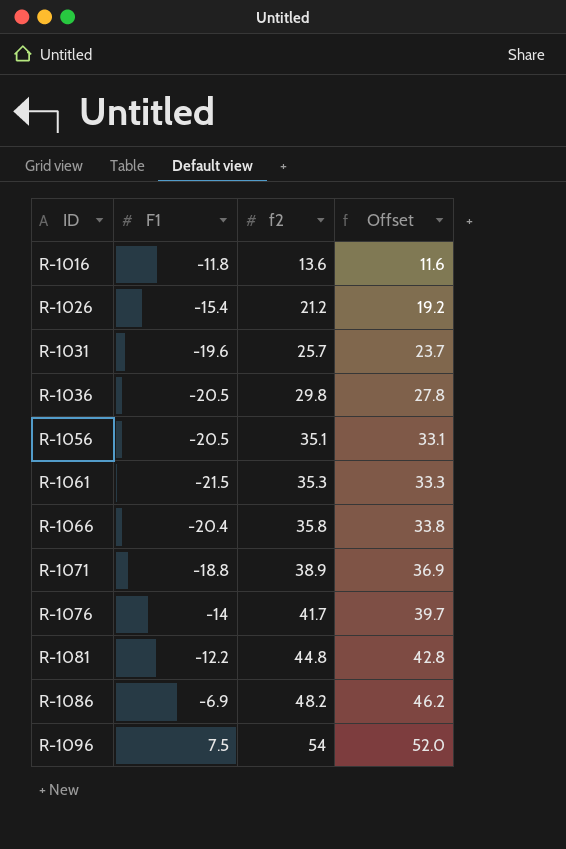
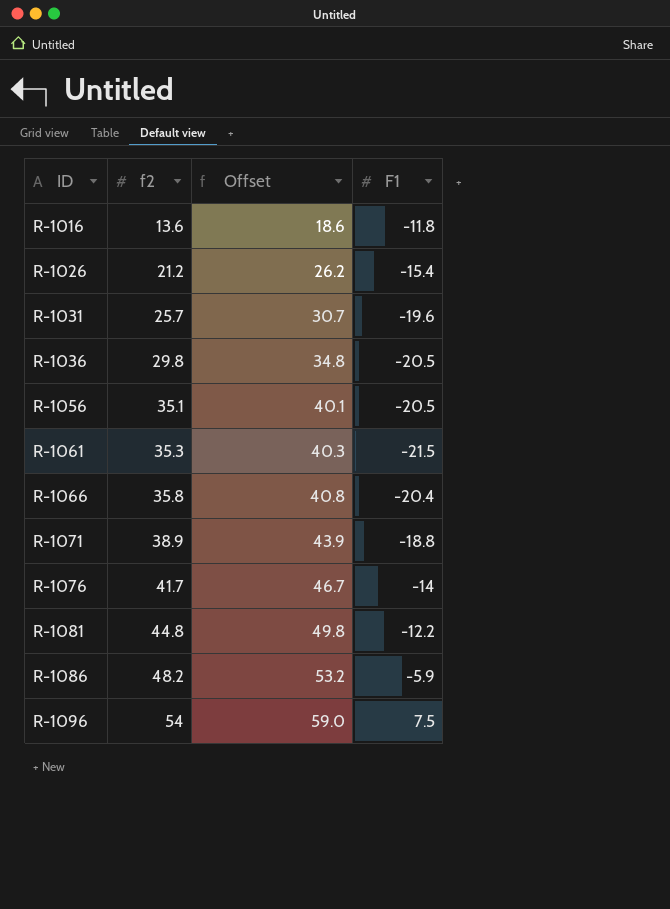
column Offset | formula: [f2] - 2 -> [f2] + 5
column F1 | position: 2 -> 4
R-1086 | F1: -6.9 -> -5.9

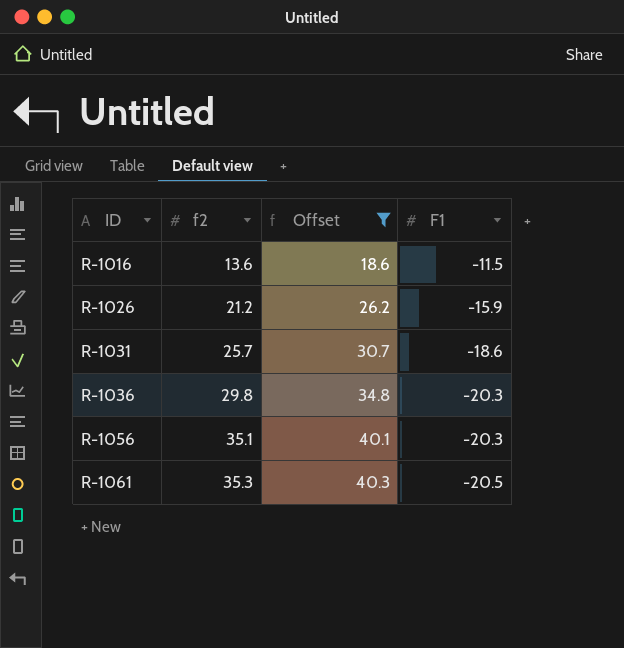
filter: none -> Offset <= 40.3
R-1016 | F1: -11.8 -> -11.5
R-1026 | F1: -15.4 -> -15.9
R-1031 | F1: -19.6 -> -18.6
R-1036 | F1: -20.5 -> -20.3
R-1056 | F1: -20.5 -> -20.3
R-1061 | F1: -21.5 -> -20.5

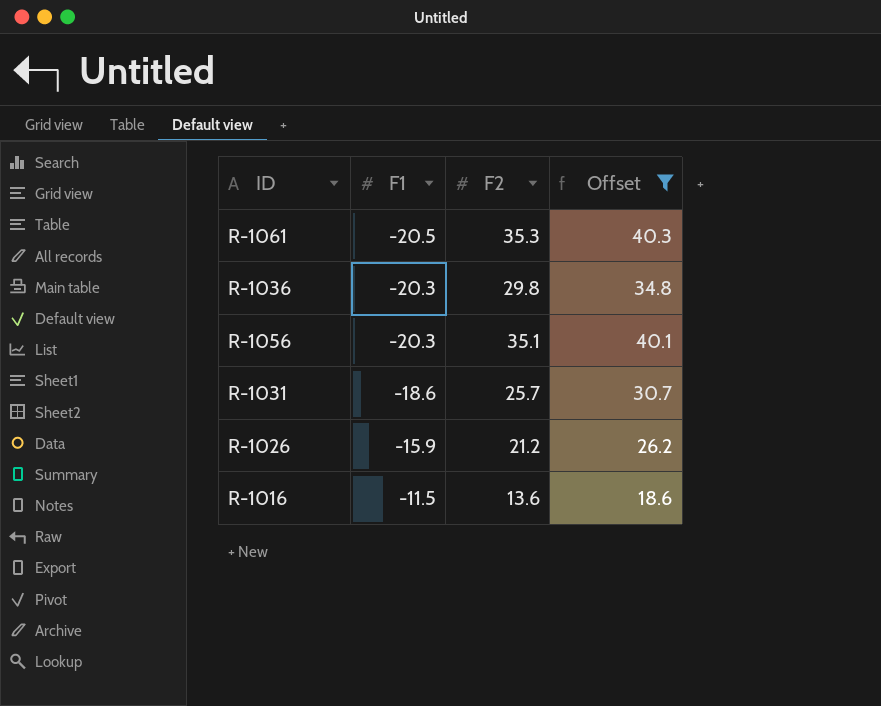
row order: ID ascending -> F1 ascending
column F1 | position: 4 -> 2
column name: f2 -> F2

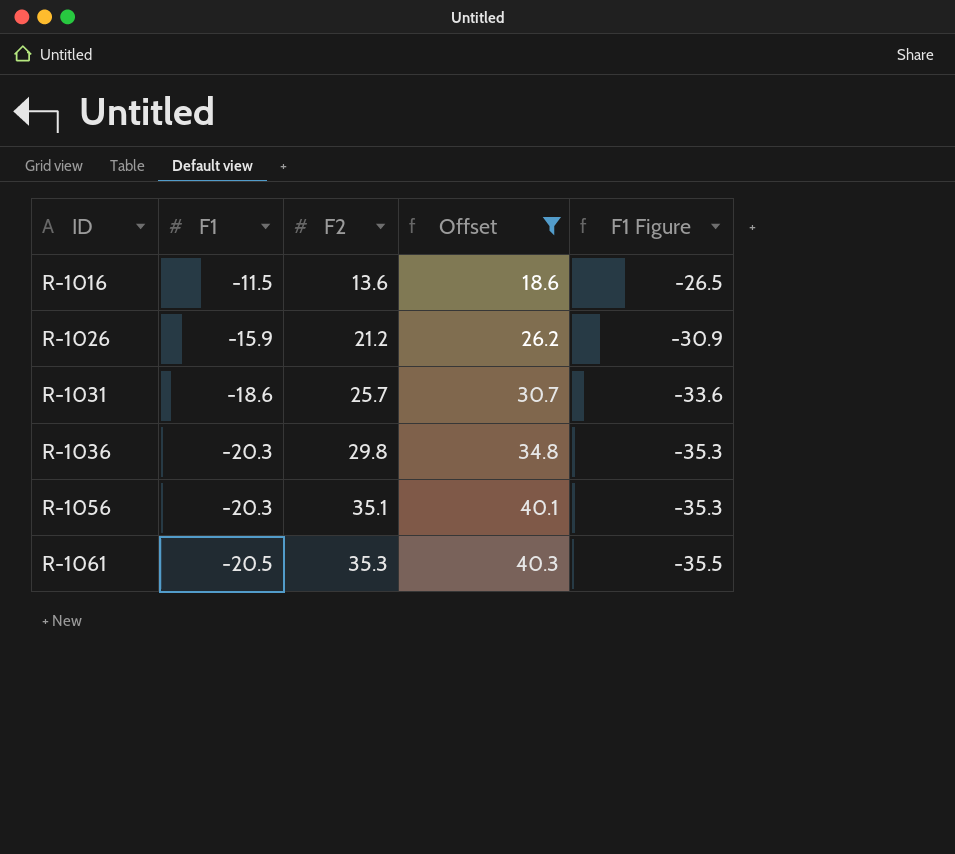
row order: F1 ascending -> ID ascending
column F1 Figure | formula: none -> [F1] - 15

